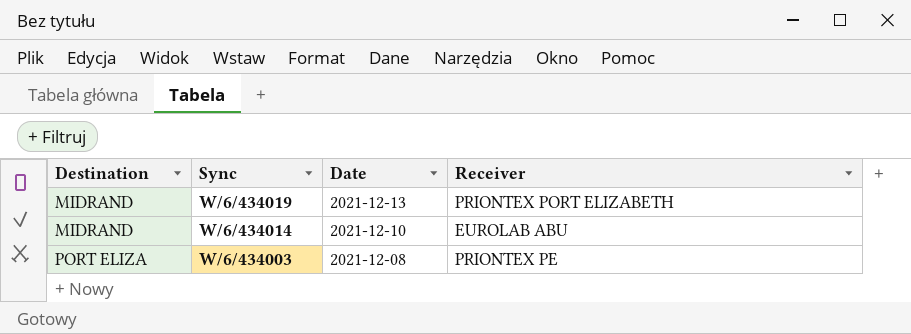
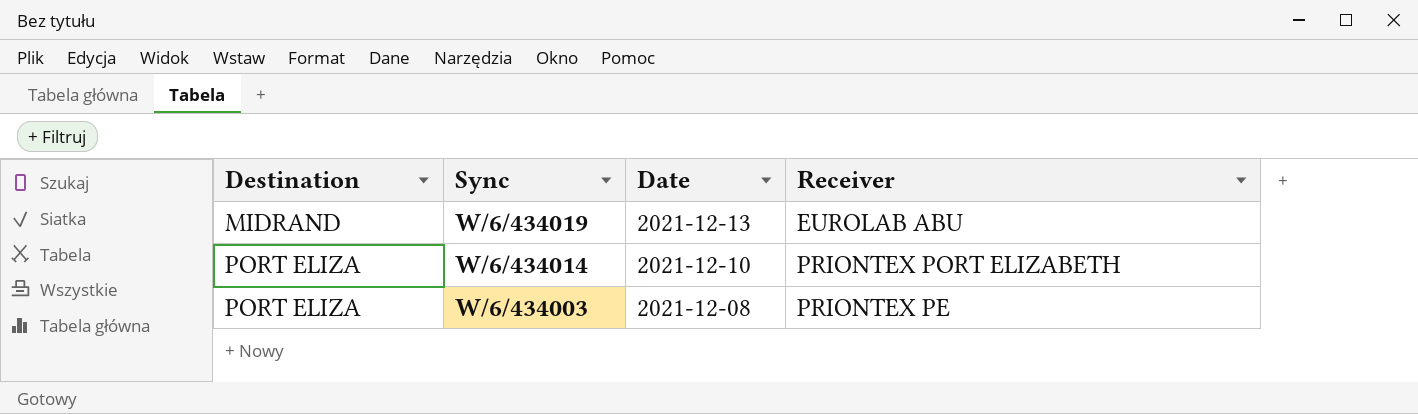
W/6/434019 | Receiver: PRIONTEX PORT ELIZABETH -> EUROLAB ABU
W/6/434014 | Destination: MIDRAND -> PORT ELIZA
W/6/434014 | Receiver: EUROLAB ABU -> PRIONTEX PORT ELIZABETH

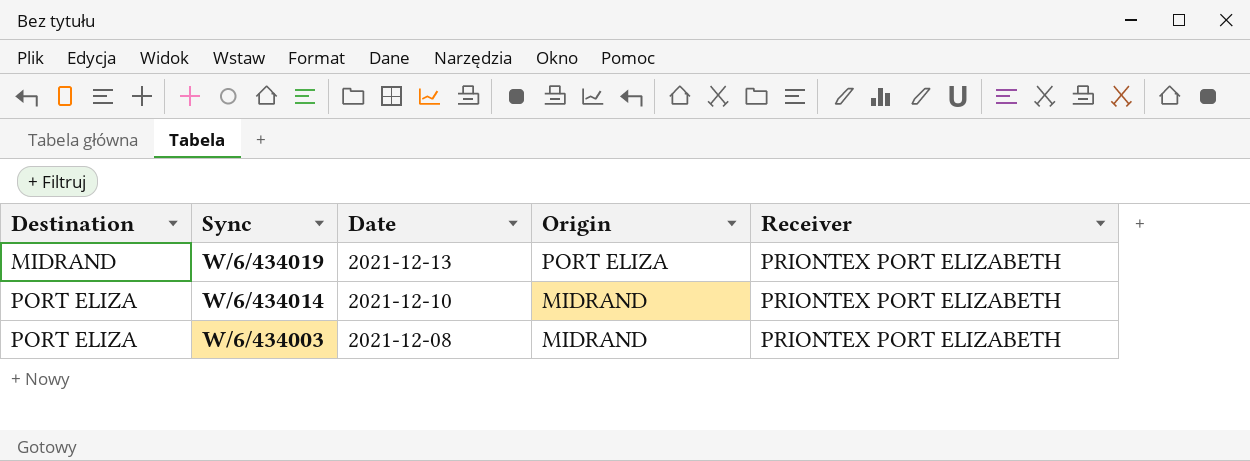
column Origin | position: none -> 4
W/6/434019 | Receiver: EUROLAB ABU -> PRIONTEX PORT ELIZABETH
W/6/434003 | Receiver: PRIONTEX PE -> PRIONTEX PORT ELIZABETH

